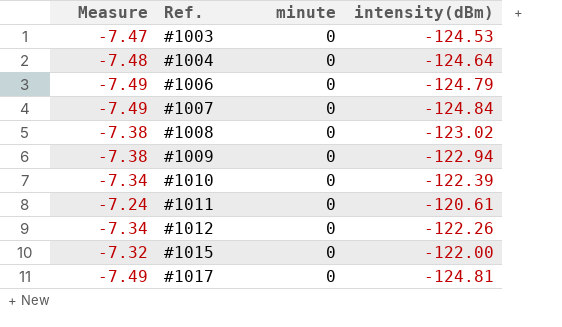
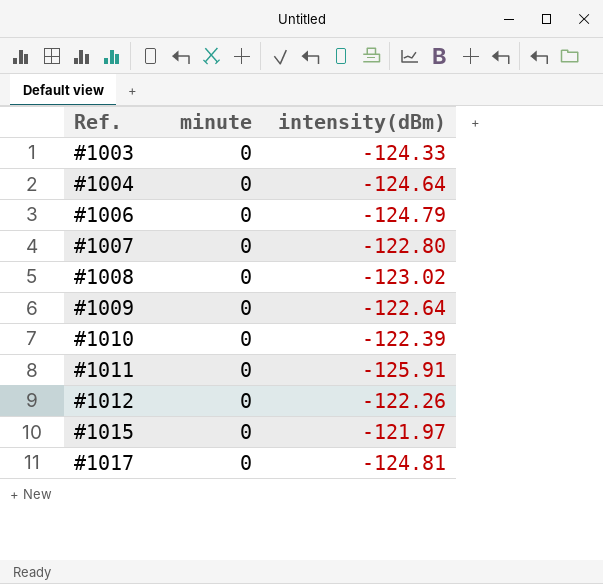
column Measure | formula: [intensity(dBm)] * 0.06 -> none
#1003 | intensity(dBm): -124.53 -> -124.33
#1007 | intensity(dBm): -124.84 -> -122.80
#1009 | intensity(dBm): -122.94 -> -122.64
#1011 | intensity(dBm): -120.61 -> -125.91
#1015 | intensity(dBm): -122.00 -> -121.97

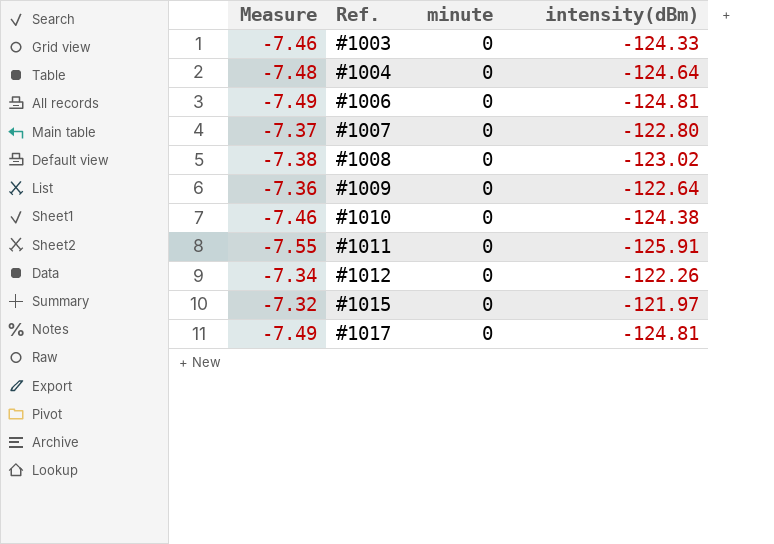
column Measure | formula: none -> [intensity(dBm)] * 0.06
#1006 | intensity(dBm): -124.79 -> -124.81
#1010 | intensity(dBm): -122.39 -> -124.38

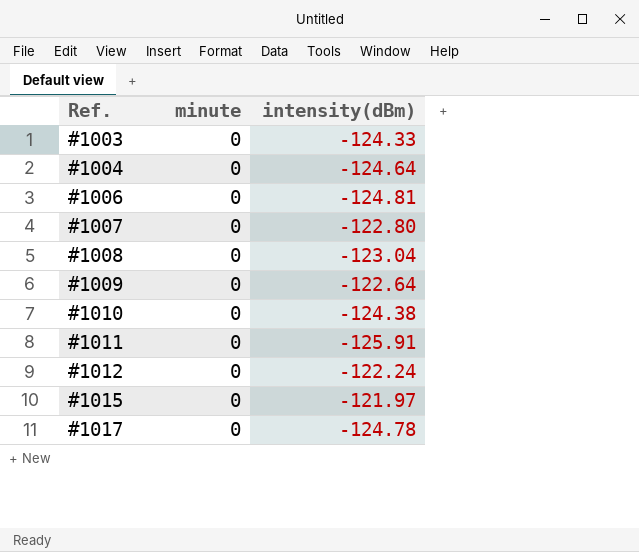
column Measure | formula: [intensity(dBm)] * 0.06 -> none
#1008 | intensity(dBm): -123.02 -> -123.04
#1012 | intensity(dBm): -122.26 -> -122.24
#1017 | intensity(dBm): -124.81 -> -124.78

